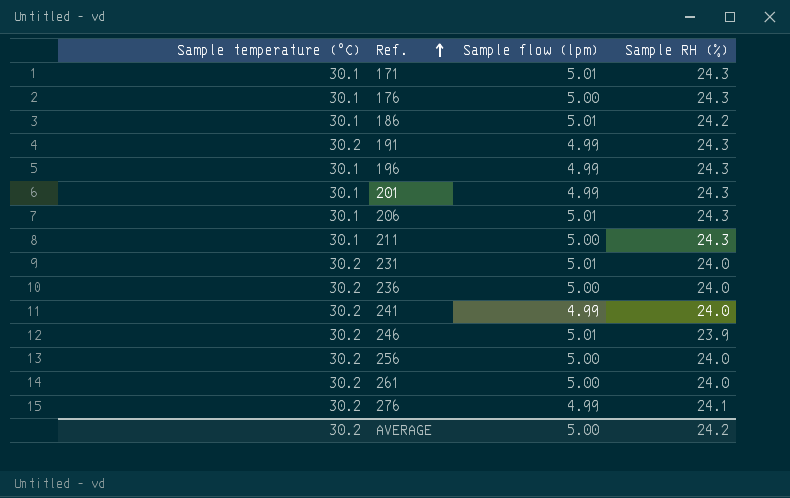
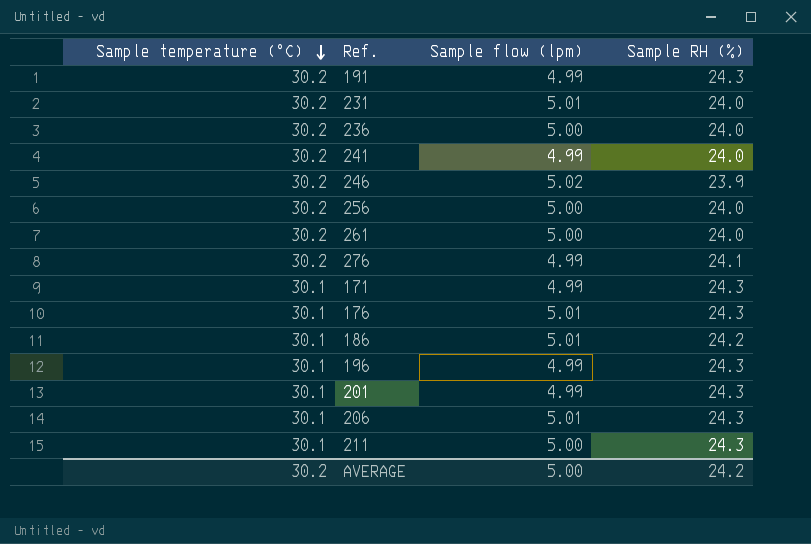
row order: Ref. ascending -> Sample temperature (°C) descending
246 | Sample flow (lpm): 5.01 -> 5.02
171 | Sample flow (lpm): 5.01 -> 4.99
176 | Sample flow (lpm): 5.00 -> 5.01

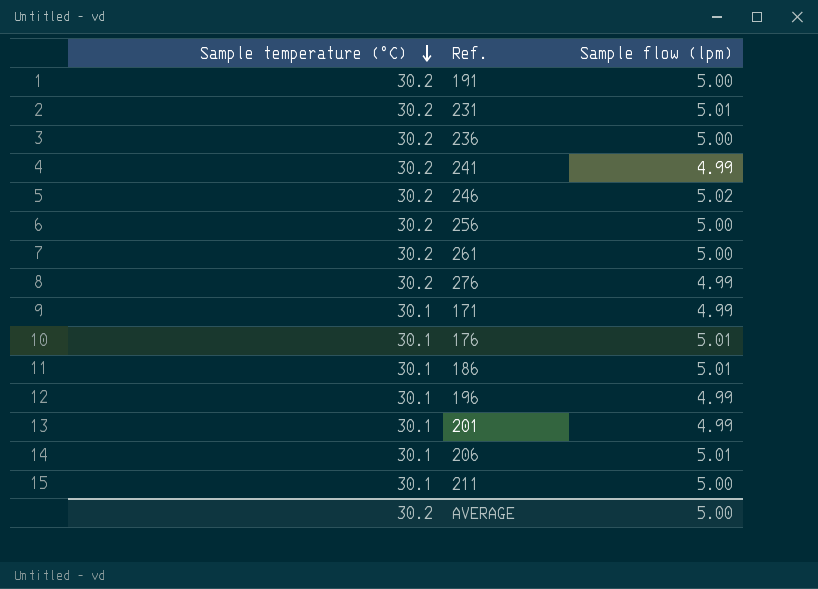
column Sample RH (%) | position: 4 -> none
191 | Sample flow (lpm): 4.99 -> 5.00

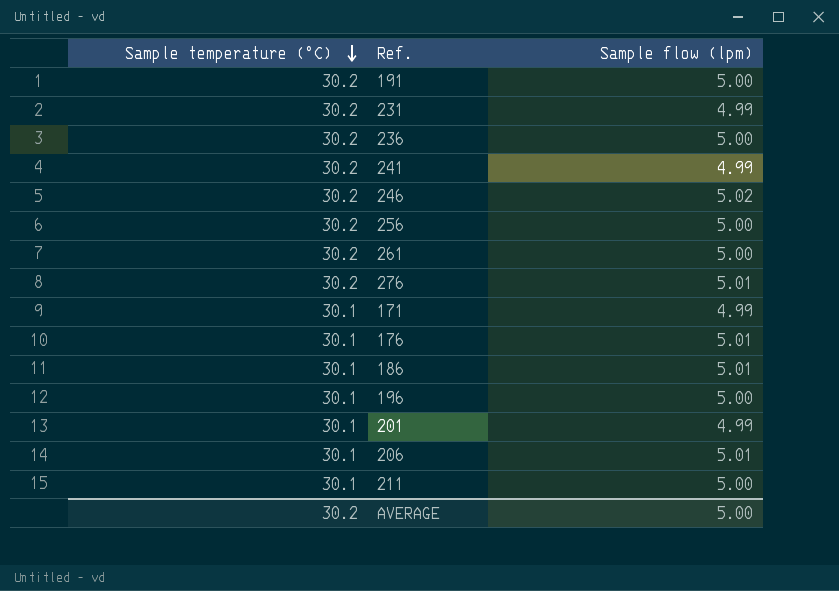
231 | Sample flow (lpm): 5.01 -> 4.99
276 | Sample flow (lpm): 4.99 -> 5.01
196 | Sample flow (lpm): 4.99 -> 5.00

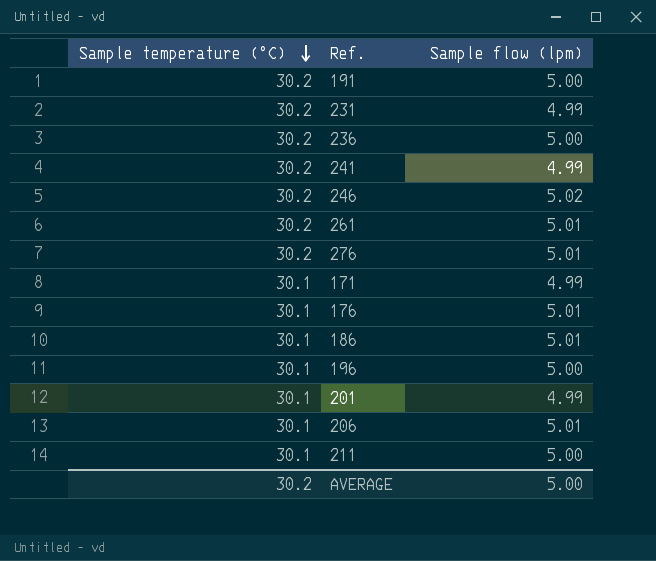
row 256: 30.2 | 5.00 -> none
261 | Sample flow (lpm): 5.00 -> 5.01

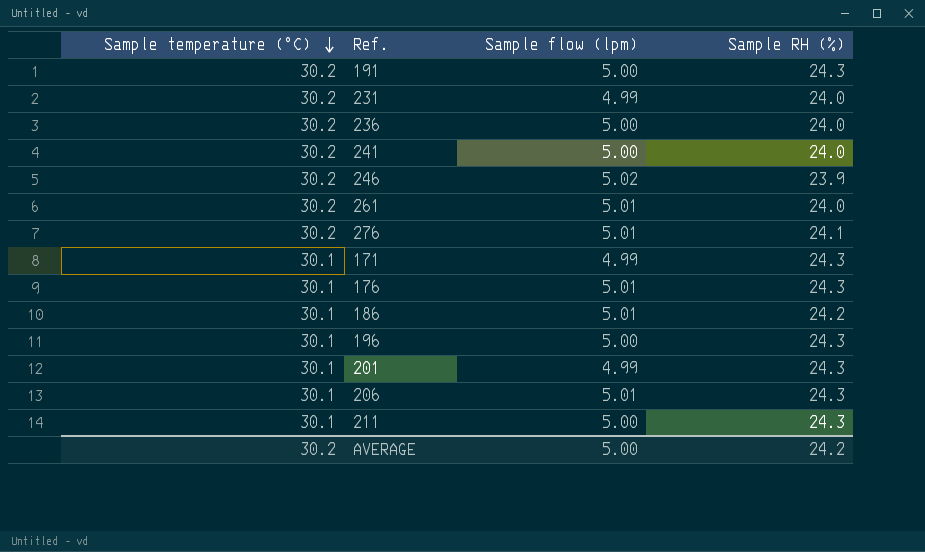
column Sample RH (%) | position: none -> 4
241 | Sample flow (lpm): 4.99 -> 5.00

